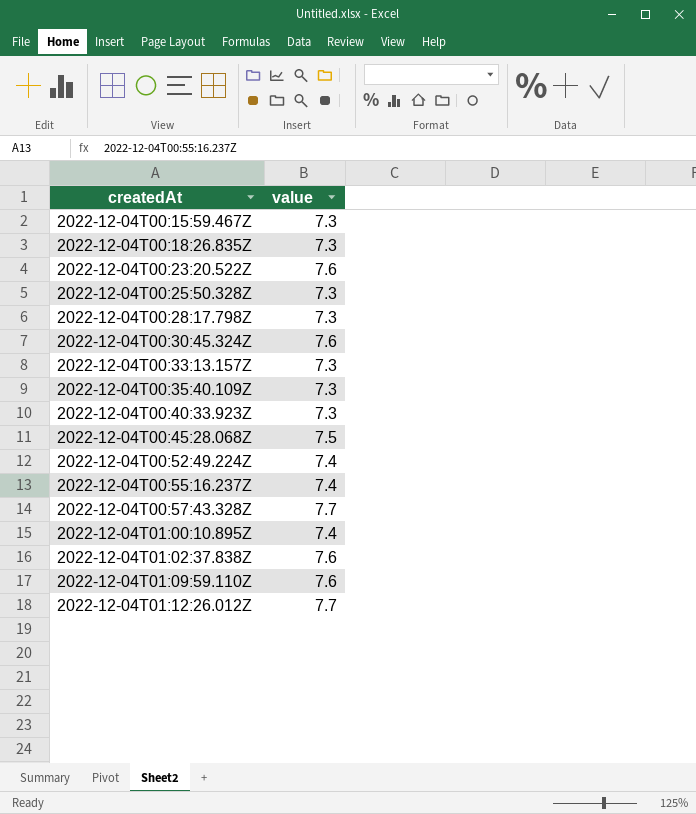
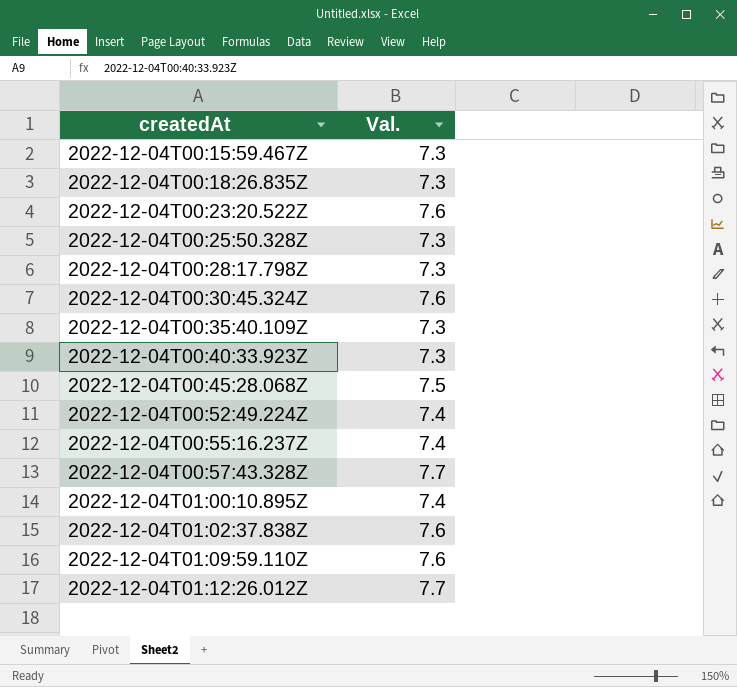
column name: value -> Val.
row 2022-12-04T00:33:13.157Z: 7.3 -> none

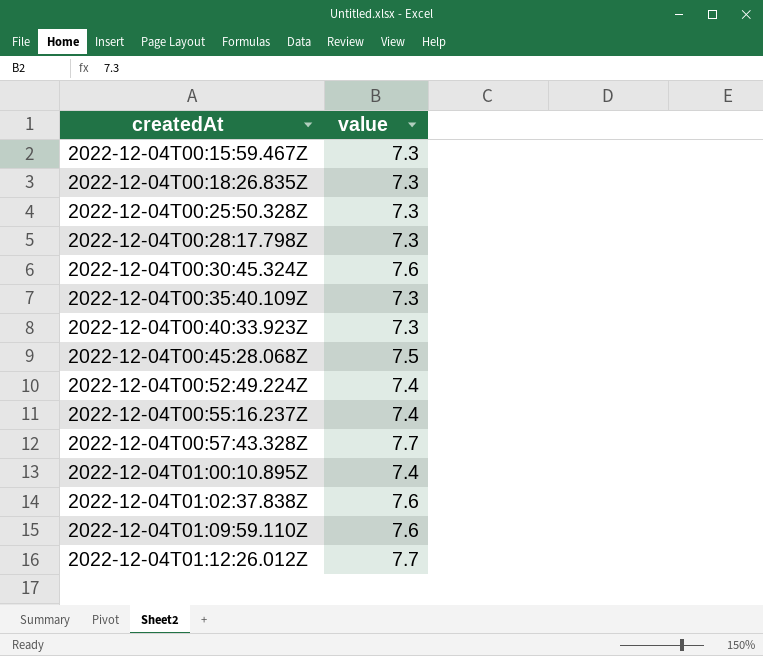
column name: Val. -> value
row 2022-12-04T00:23:20.522Z: 7.6 -> none

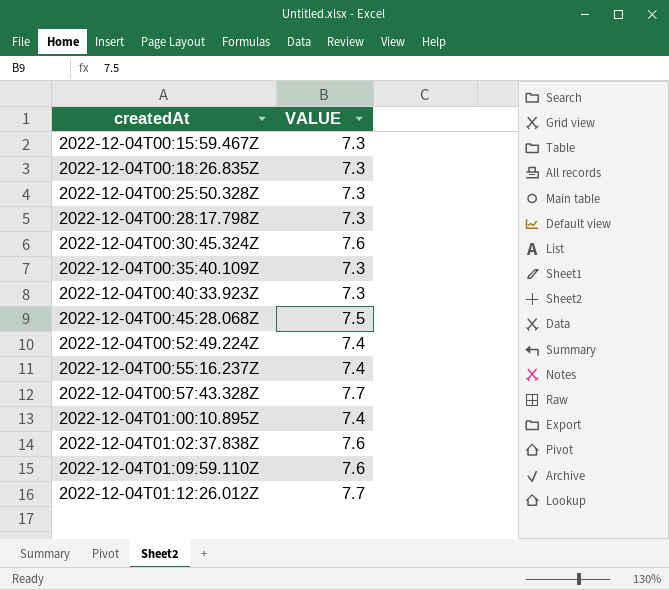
column name: value -> VALUE

